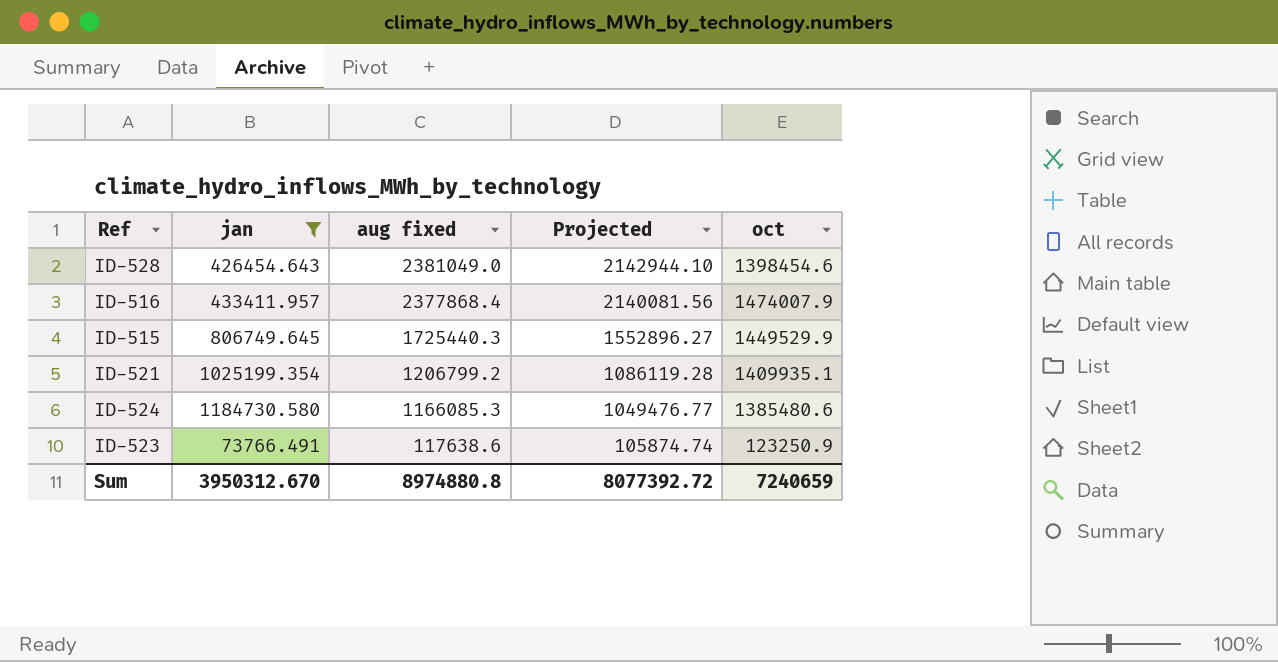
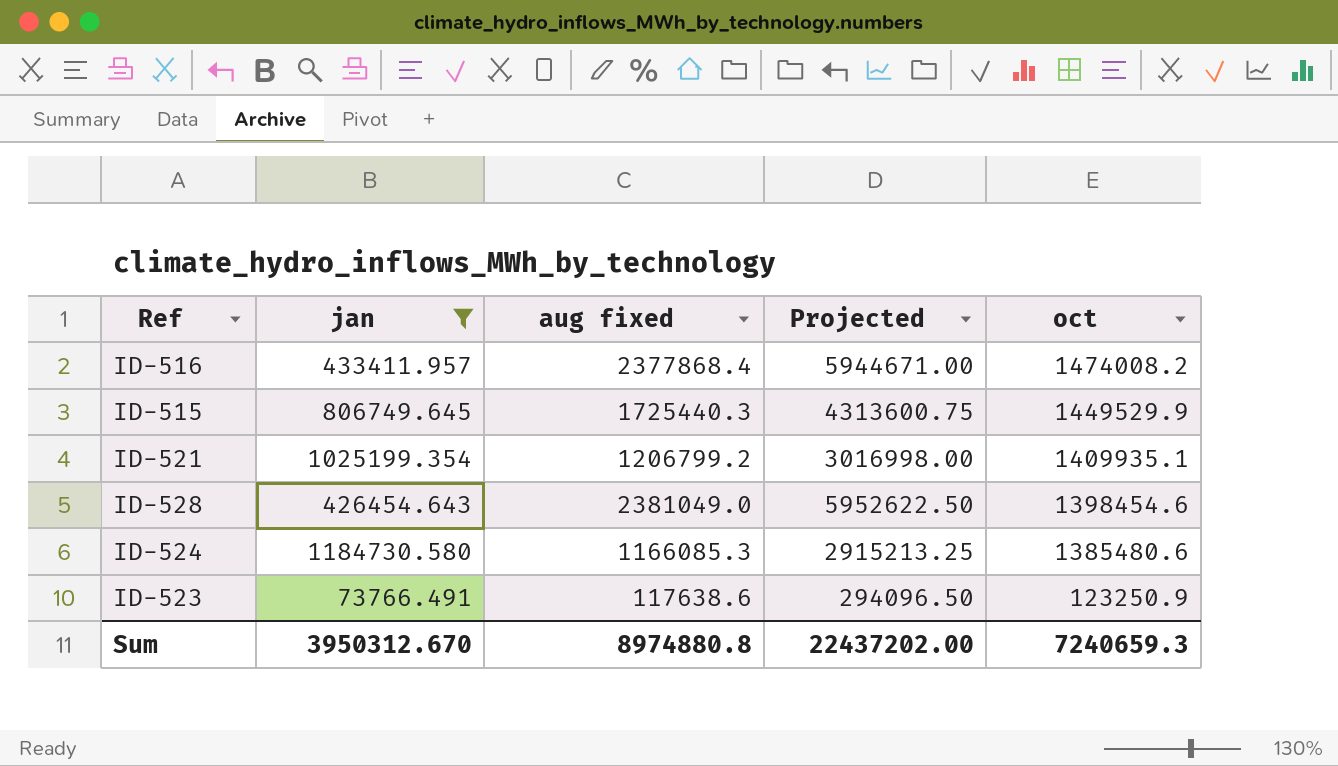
row order: aug fixed descending -> oct descending
column Projected | formula: [aug fixed] * 0.9 -> [aug fixed] * 2.5
ID-516 | oct: 1474007.9 -> 1474008.2
Sum | Projected: 8077392.72 -> 22437202.00
Sum | oct: 7240659 -> 7240659.3

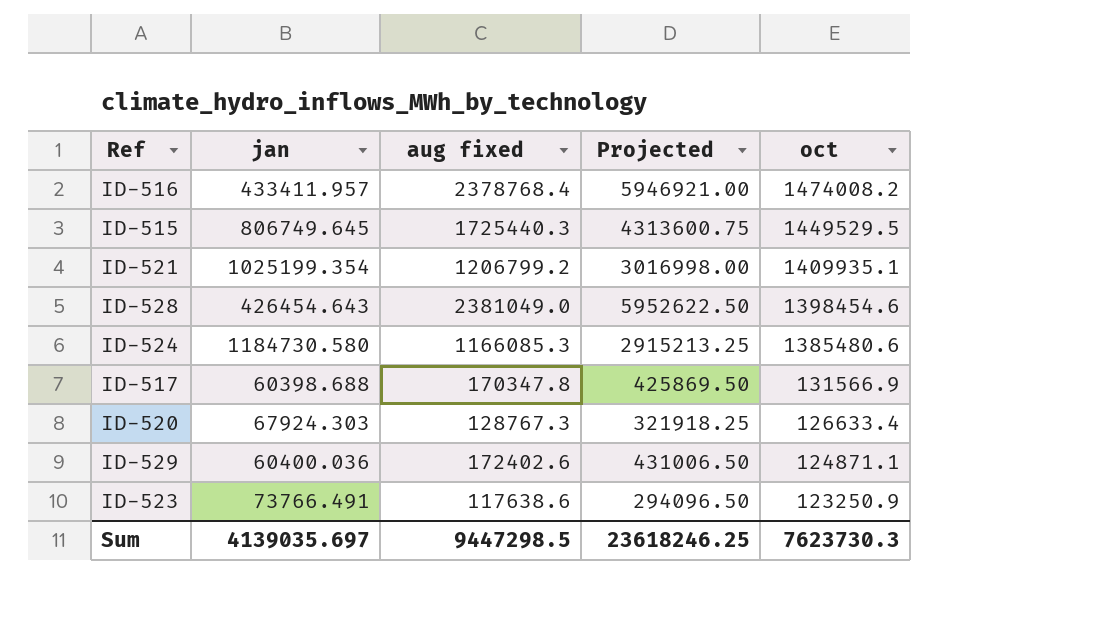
filter: jan >= 73766.491 -> none
ID-516 | aug fixed: 2377868.4 -> 2378768.4
ID-516 | Projected: 5944671.00 -> 5946921.00
ID-515 | oct: 1449529.9 -> 1449529.5
Sum | jan: 3950312.670 -> 4139035.697
Sum | aug fixed: 8974880.8 -> 9447298.5
Sum | Projected: 22437202.00 -> 23618246.25
Sum | oct: 7240659.3 -> 7623730.3

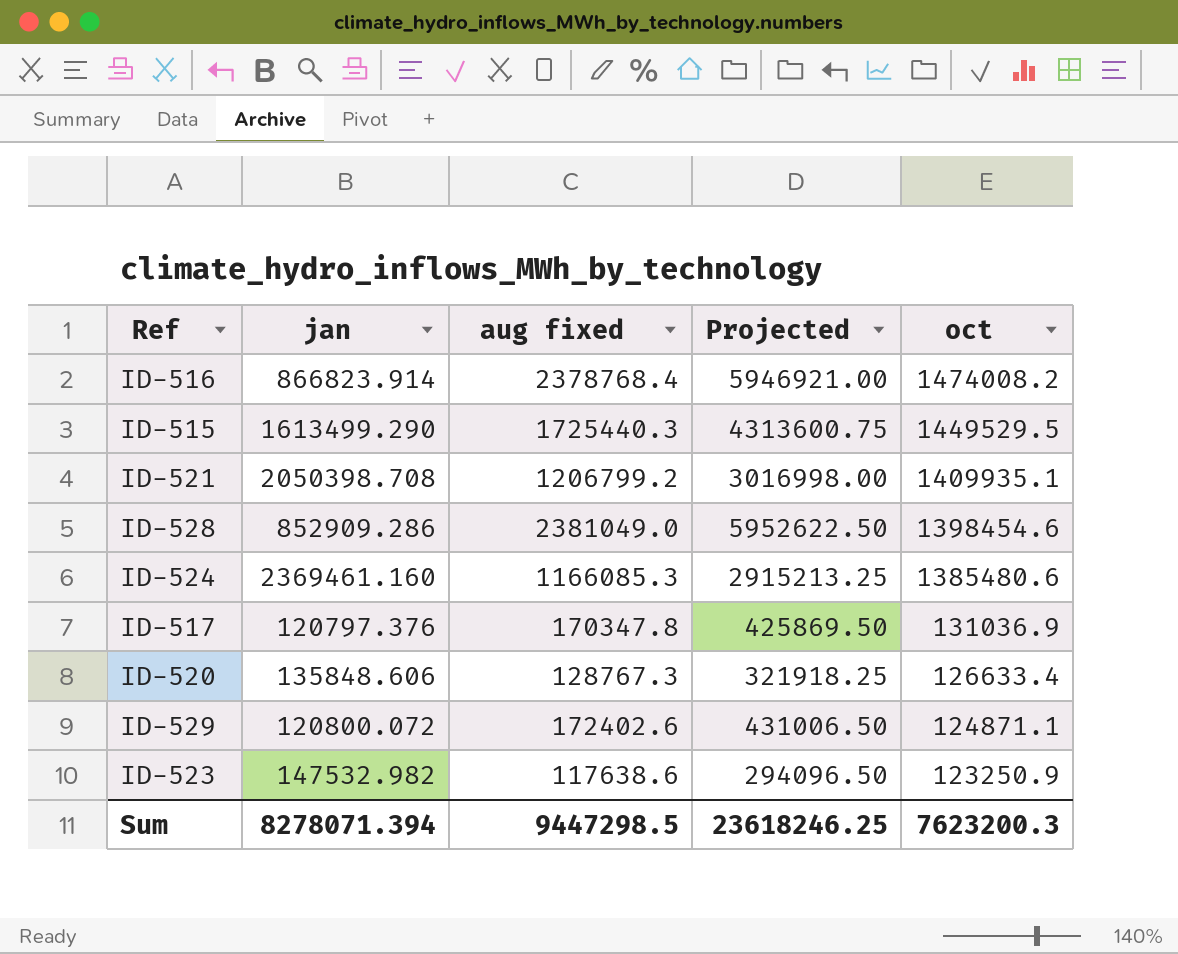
ID-516 | jan: 433411.957 -> 866823.914
ID-515 | jan: 806749.645 -> 1613499.290
ID-521 | jan: 1025199.354 -> 2050398.708
ID-528 | jan: 426454.643 -> 852909.286
ID-524 | jan: 1184730.580 -> 2369461.160
ID-517 | jan: 60398.688 -> 120797.376
ID-517 | oct: 131566.9 -> 131036.9
ID-520 | jan: 67924.303 -> 135848.606
ID-529 | jan: 60400.036 -> 120800.072
ID-523 | jan: 73766.491 -> 147532.982
Sum | jan: 4139035.697 -> 8278071.394
Sum | oct: 7623730.3 -> 7623200.3

